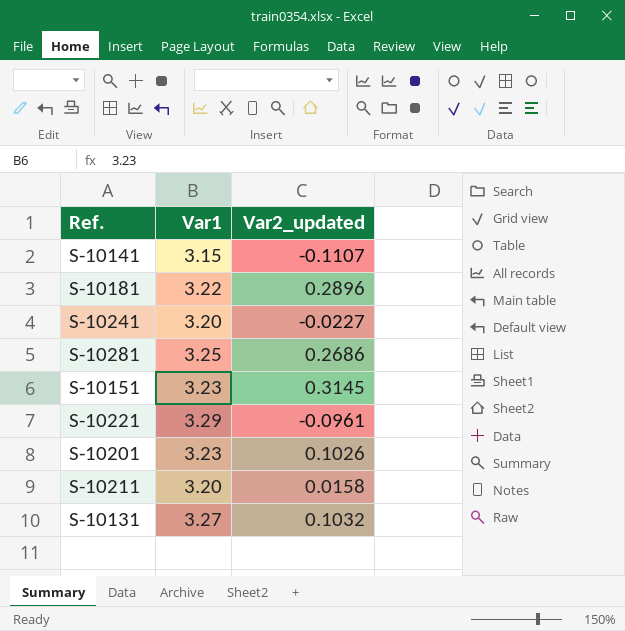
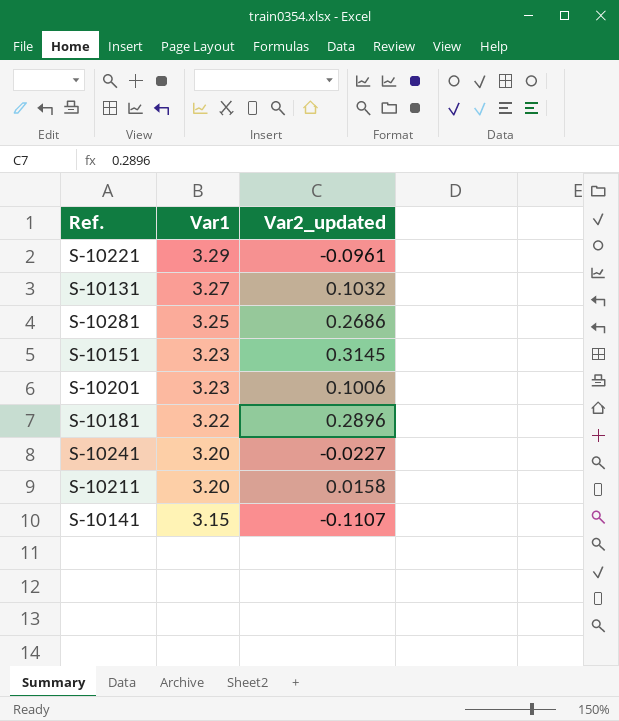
row order: none -> Var1 descending
S-10201 | Var2_updated: 0.1026 -> 0.1006

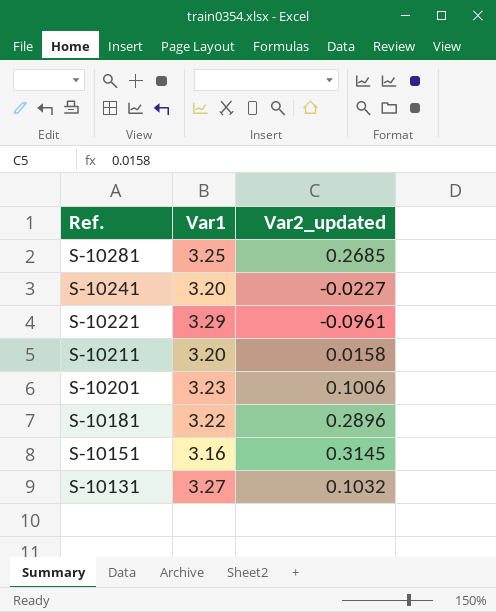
row order: Var1 descending -> Ref. descending
row S-10141: 3.15 | -0.1107 -> none
S-10281 | Var2_updated: 0.2686 -> 0.2685
S-10151 | Var1: 3.23 -> 3.16

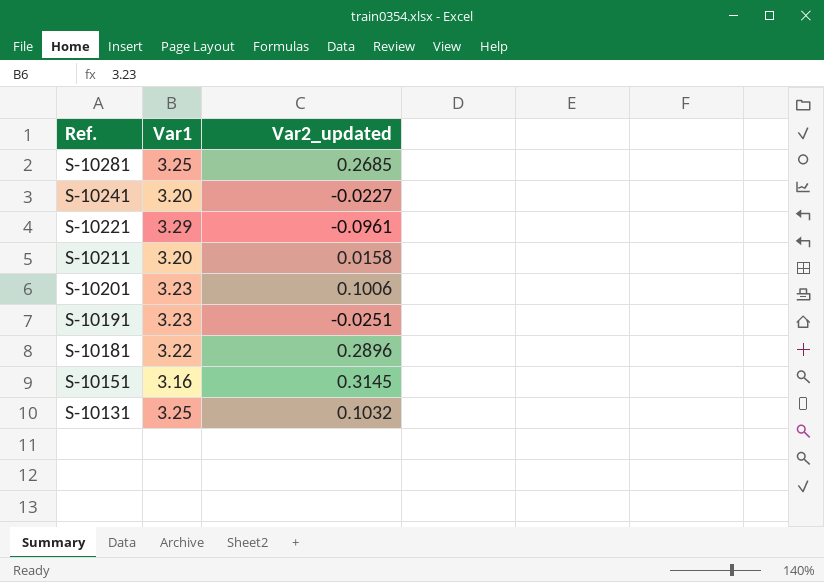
row S-10191: none -> 3.23 | -0.0251
S-10131 | Var1: 3.27 -> 3.25

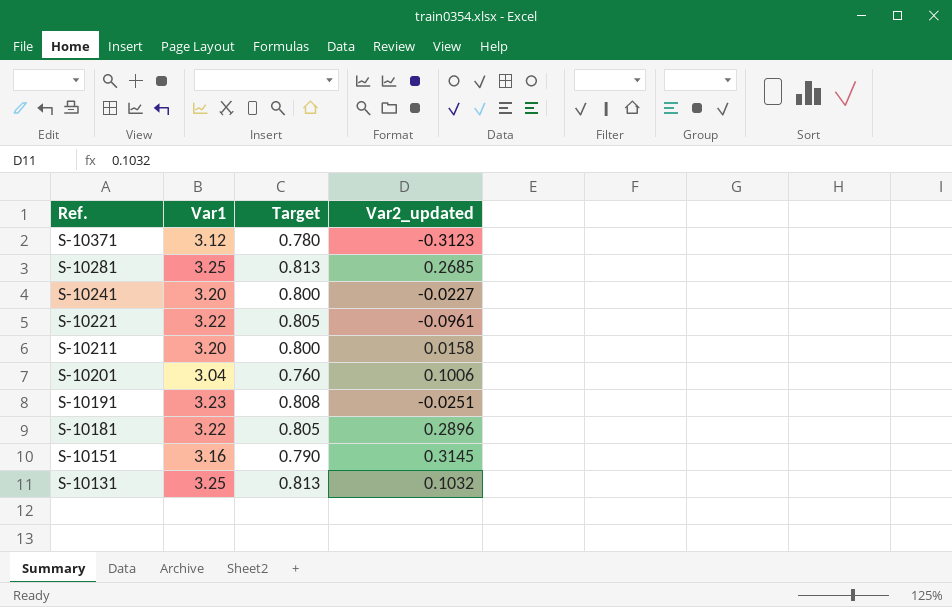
column Target | formula: none -> [Var1] * 0.25
row S-10371: none -> 3.12 | 0.780 | -0.3123
S-10221 | Var1: 3.29 -> 3.22
S-10201 | Var1: 3.23 -> 3.04

